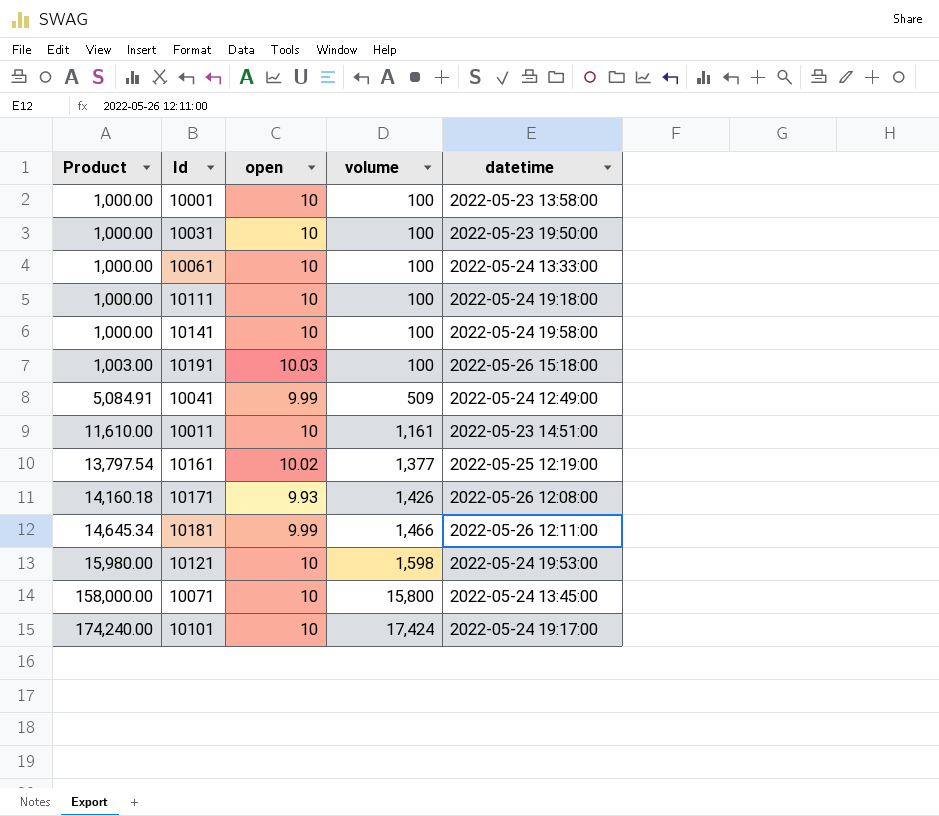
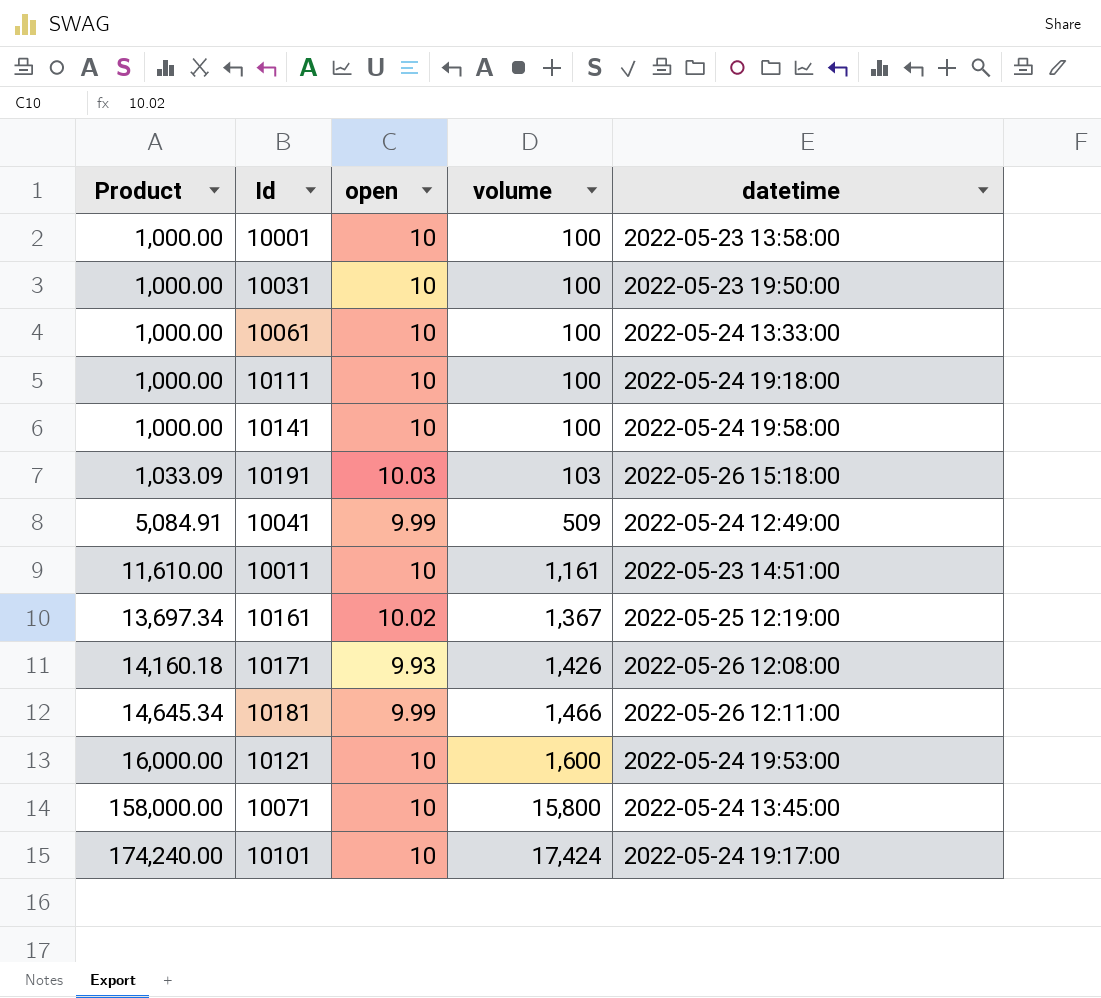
10191 | Product: 1,003.00 -> 1,033.09
10191 | volume: 100 -> 103
10161 | Product: 13,797.54 -> 13,697.34
10161 | volume: 1,377 -> 1,367
10121 | Product: 15,980.00 -> 16,000.00
10121 | volume: 1,598 -> 1,600

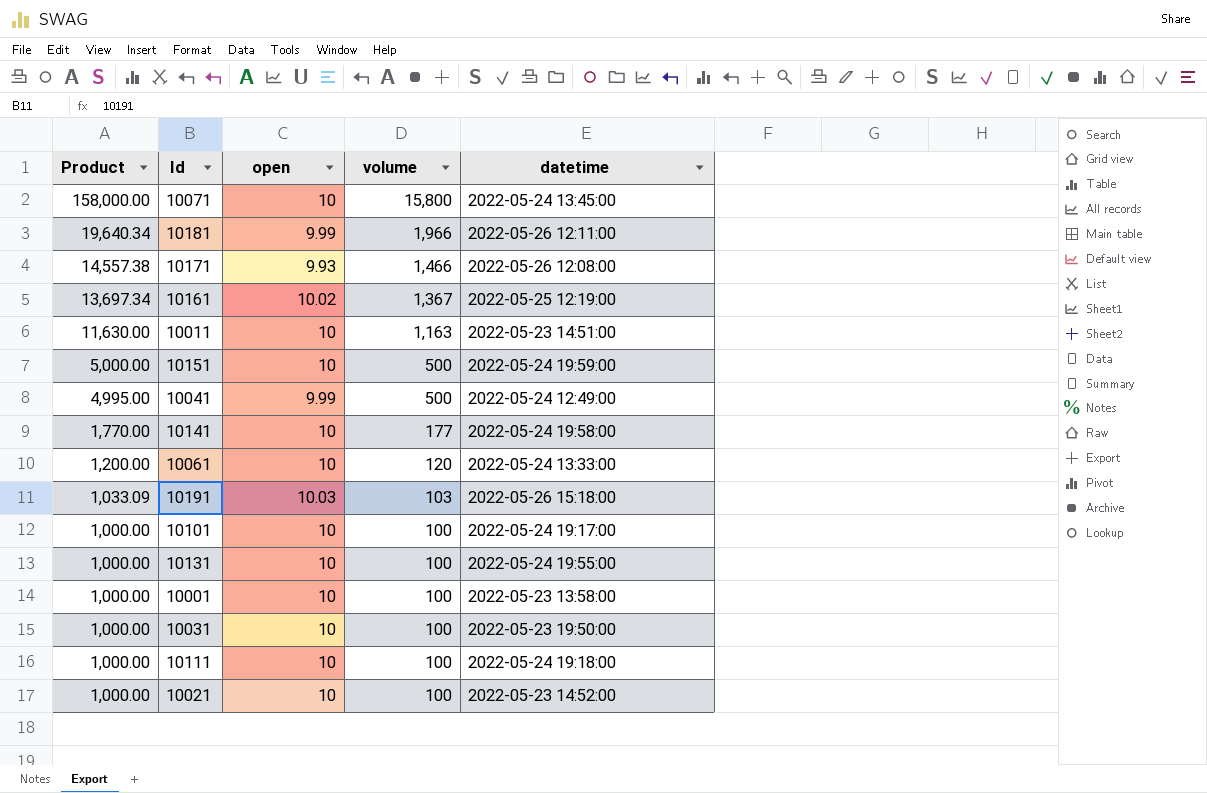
row order: Product ascending -> Product descending
row 10121: 16,000.00 | 10 | 1,600 | 2022-05-24 19:53:00 -> none
10181 | Product: 14,645.34 -> 19,640.34
10181 | volume: 1,466 -> 1,966
10171 | Product: 14,160.18 -> 14,557.38
10171 | volume: 1,426 -> 1,466
10011 | Product: 11,610.00 -> 11,630.00
10011 | volume: 1,161 -> 1,163
row 10151: none -> 5,000.00 | 10 | 500 | 2022-05-24 19:59:00
10041 | Product: 5,084.91 -> 4,995.00
10041 | volume: 509 -> 500
10141 | Product: 1,000.00 -> 1,770.00
10141 | volume: 100 -> 177
10061 | Product: 1,000.00 -> 1,200.00
10061 | volume: 100 -> 120
10101 | Product: 174,240.00 -> 1,000.00
10101 | volume: 17,424 -> 100
row 10131: none -> 1,000.00 | 10 | 100 | 2022-05-24 19:55:00
row 10021: none -> 1,000.00 | 10 | 100 | 2022-05-23 14:52:00

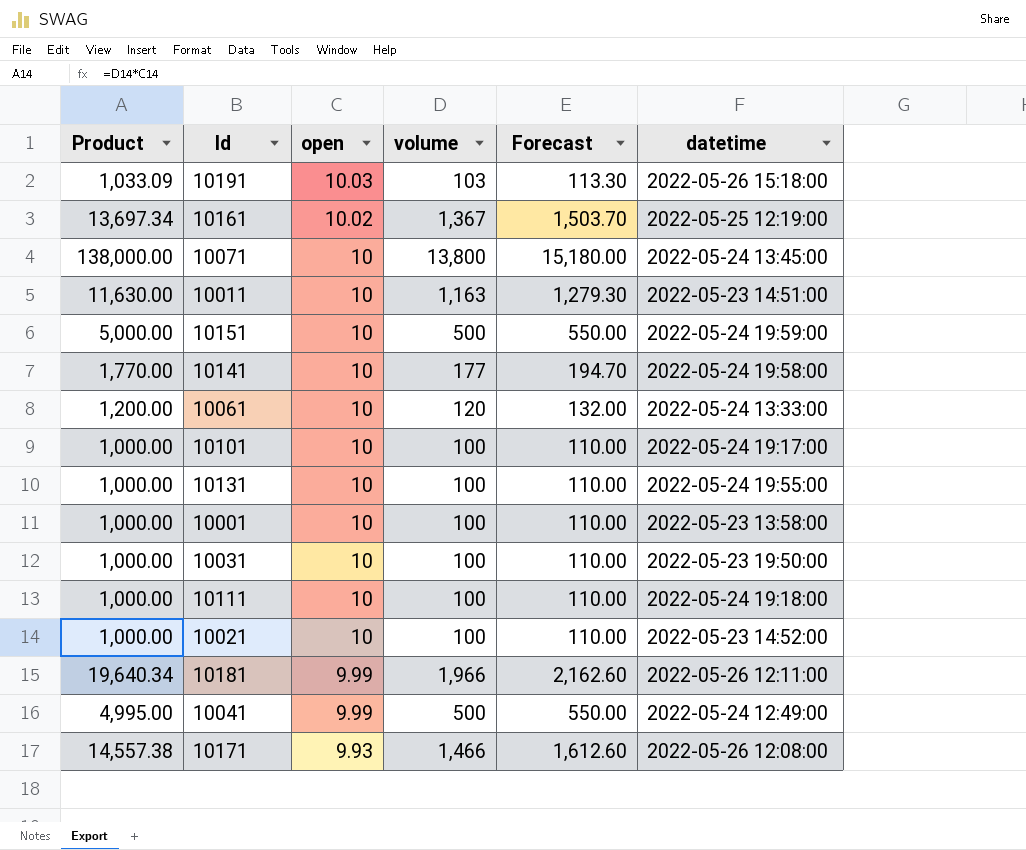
row order: Product descending -> open descending
column Forecast | formula: none -> [volume] * 1.1
10071 | Product: 158,000.00 -> 138,000.00
10071 | volume: 15,800 -> 13,800

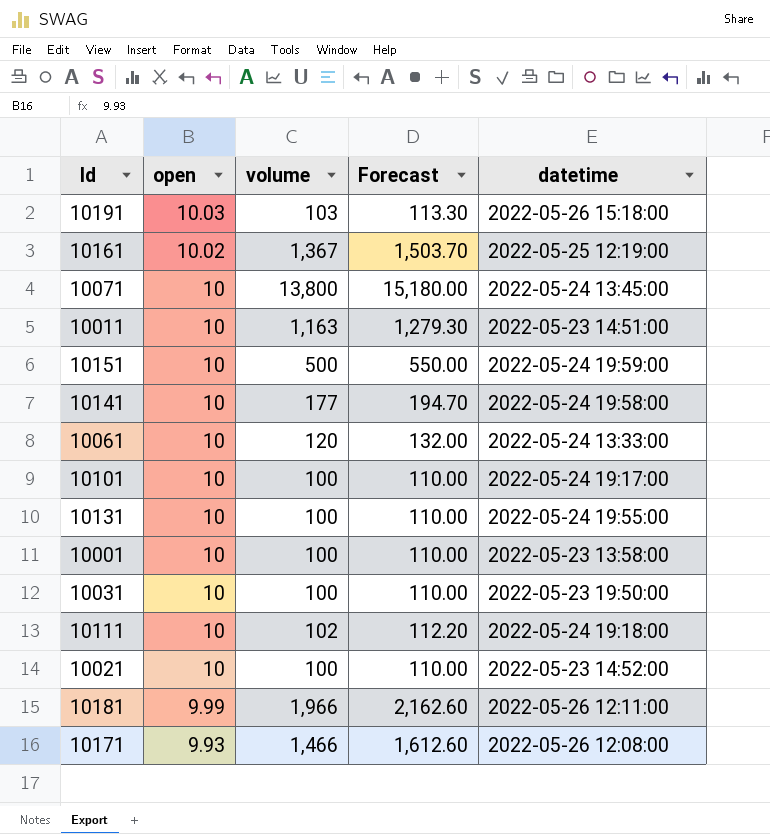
column Product | formula: [open] * [volume] -> none
row 10041: 4,995.00 | 9.99 | 500 | 550.00 | 2022-05-24 12:49:00 -> none
10111 | volume: 100 -> 102
10111 | Forecast: 110.00 -> 112.20

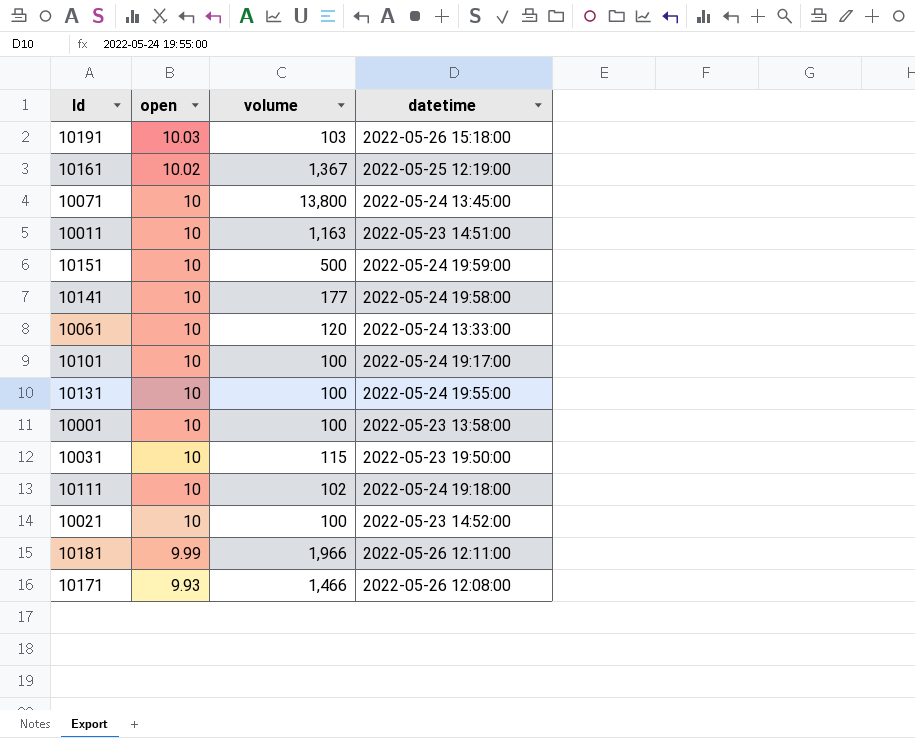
column Forecast | formula: [volume] * 1.1 -> none
10031 | volume: 100 -> 115

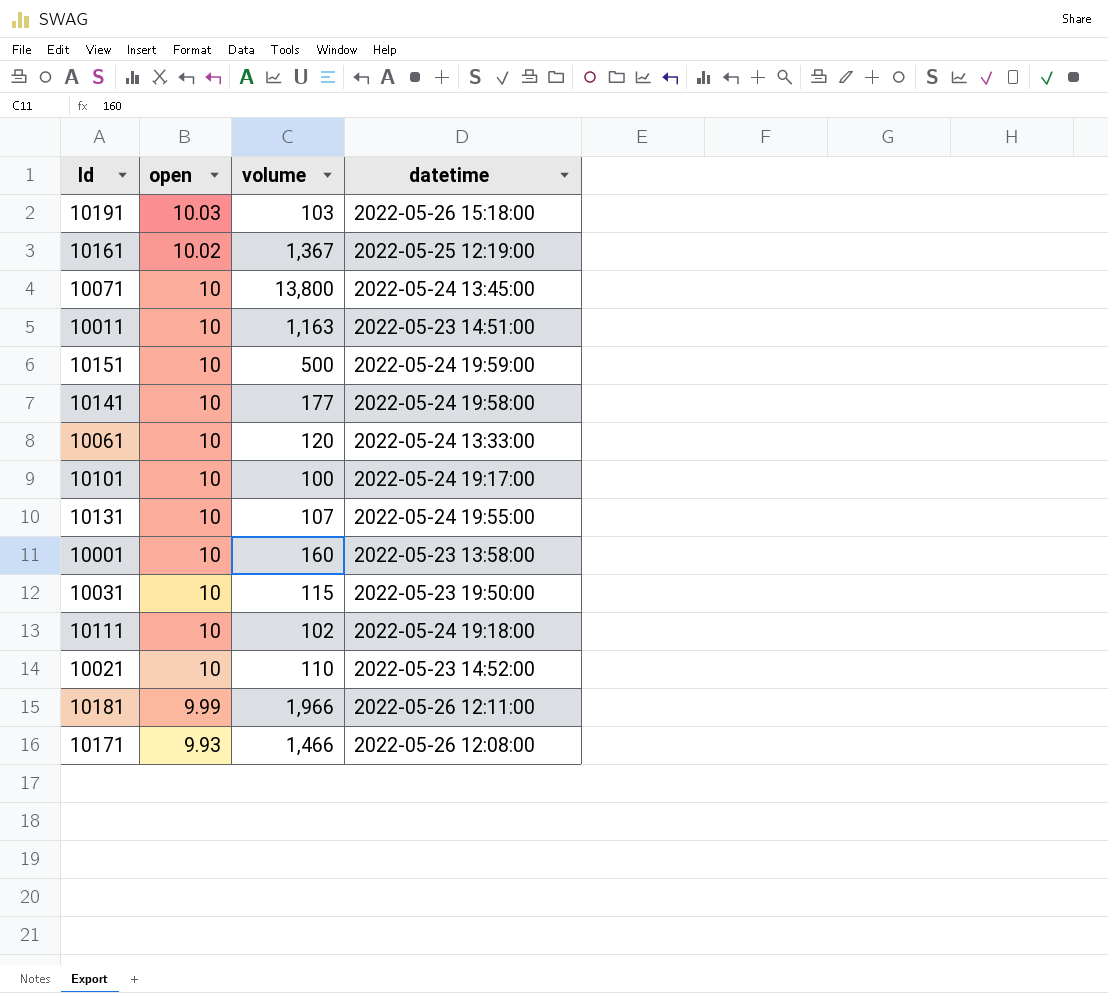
10131 | volume: 100 -> 107
10001 | volume: 100 -> 160
10021 | volume: 100 -> 110

